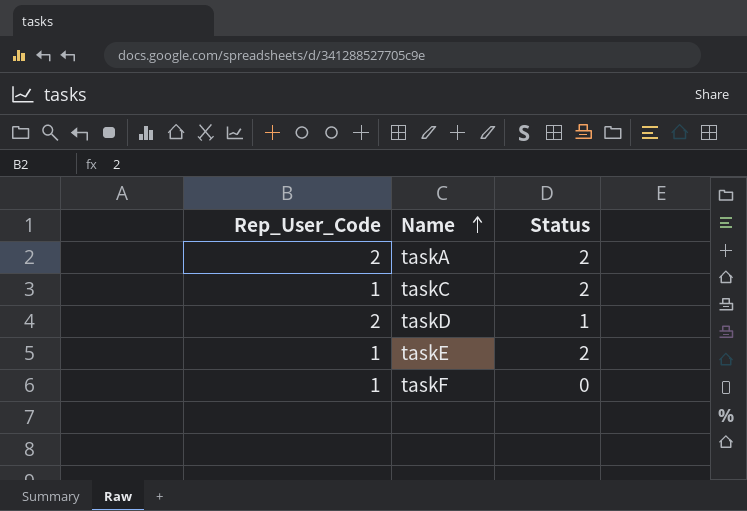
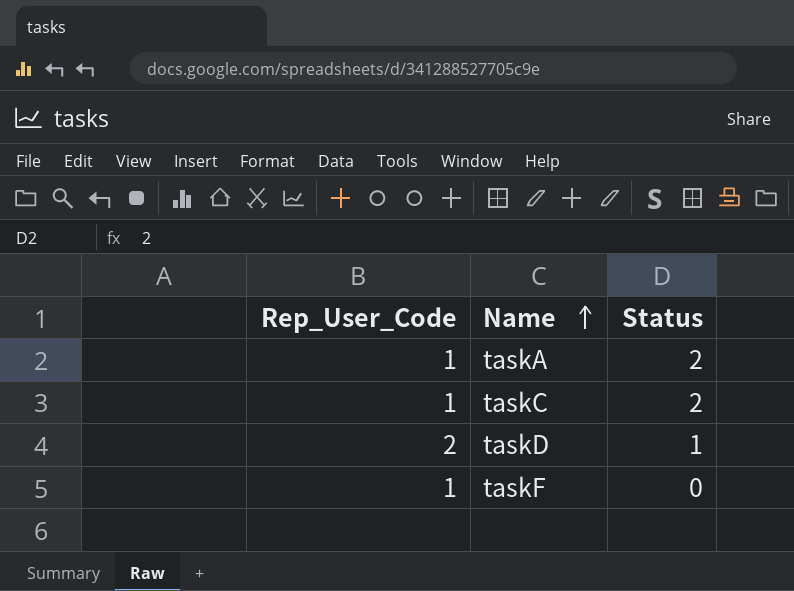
row taskE: 1 | 2 -> none
taskA | Rep_User_Code: 2 -> 1

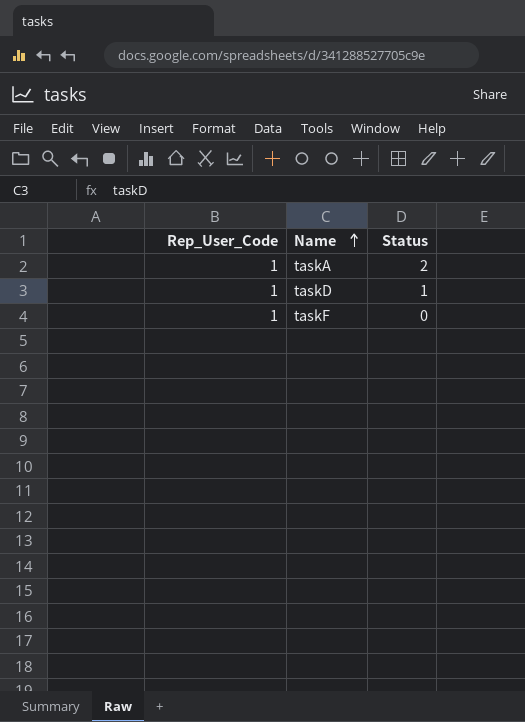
row taskC: 1 | 2 -> none
taskD | Rep_User_Code: 2 -> 1

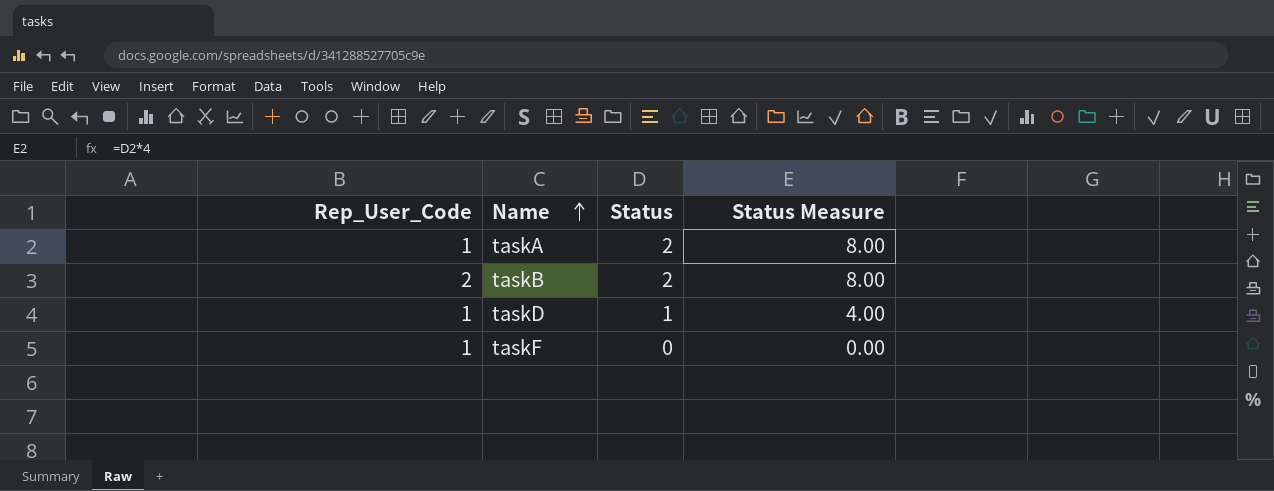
column Status Measure | formula: none -> [Status] * 4
row taskB: none -> 2 | 2 | 8.00

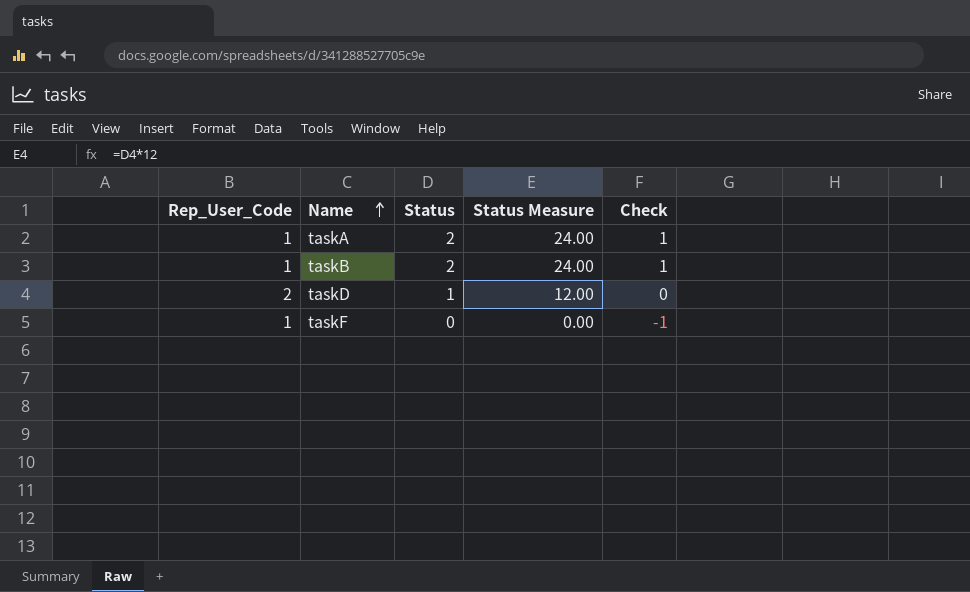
column Status Measure | formula: [Status] * 4 -> [Status] * 12
column Check | formula: none -> [Status] - 1
taskB | Rep_User_Code: 2 -> 1
taskD | Rep_User_Code: 1 -> 2

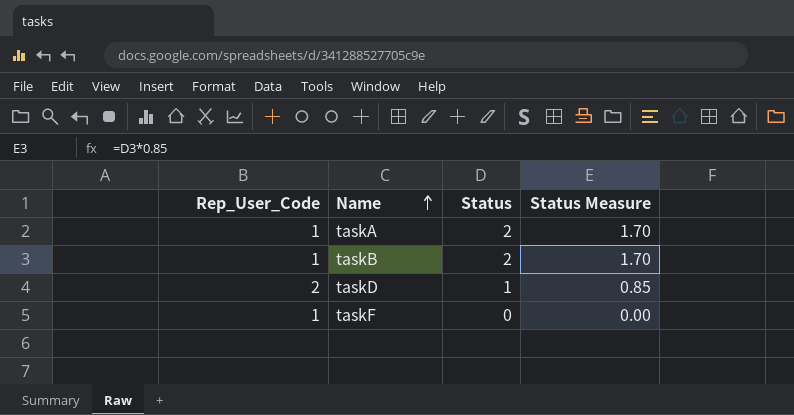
column Check | formula: [Status] - 1 -> none
column Status Measure | formula: [Status] * 12 -> [Status] * 0.85

